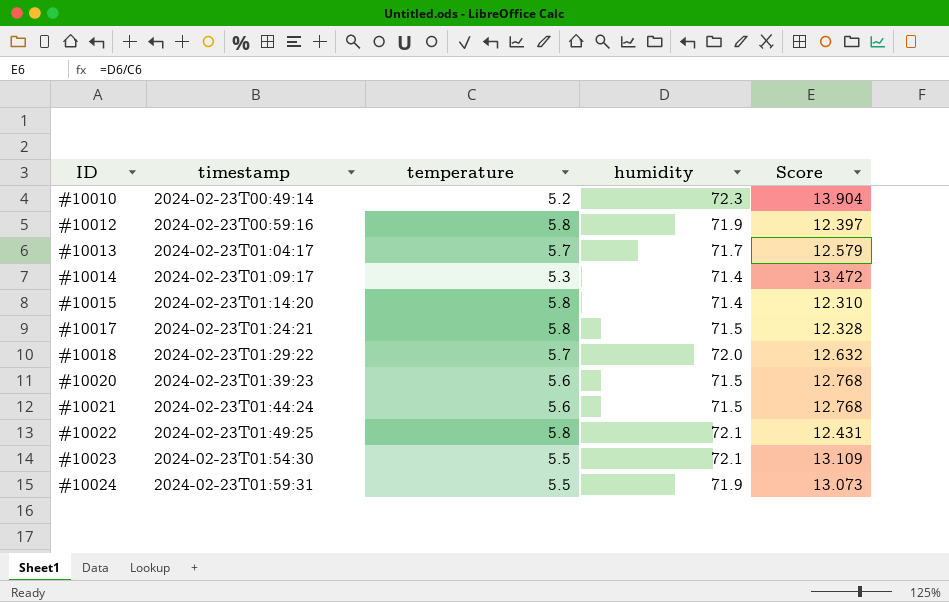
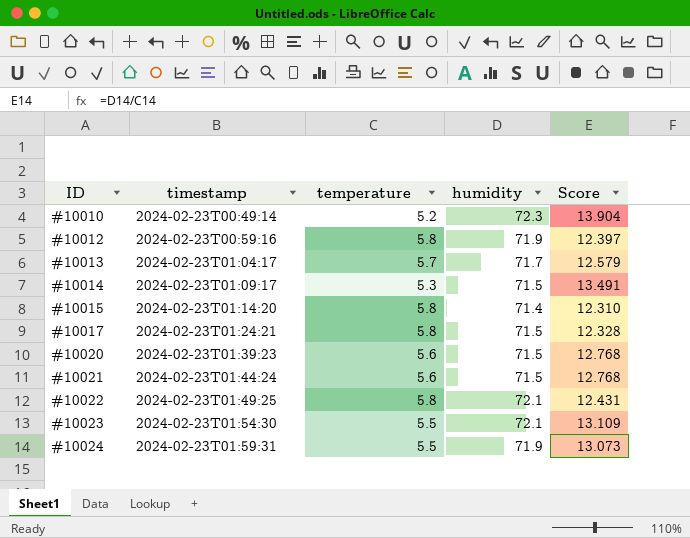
row #10018: 2024-02-23T01:29:22 | 5.7 | 72.0 | 12.632 -> none
#10014 | humidity: 71.4 -> 71.5
#10014 | Score: 13.472 -> 13.491

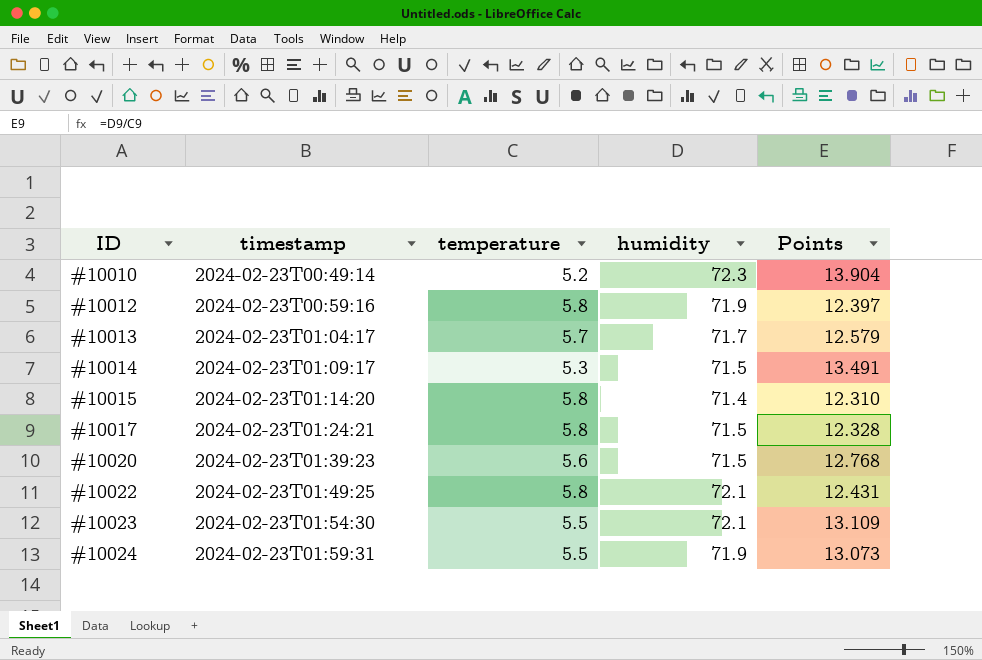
column name: Score -> Points
row #10021: 2024-02-23T01:44:24 | 5.6 | 71.5 | 12.768 -> none

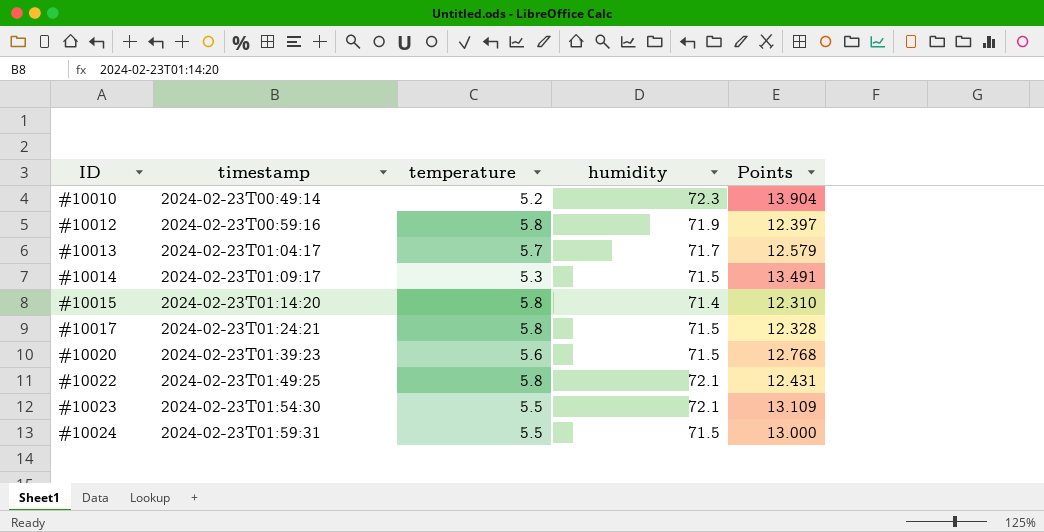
#10024 | humidity: 71.9 -> 71.5
#10024 | Points: 13.073 -> 13.000

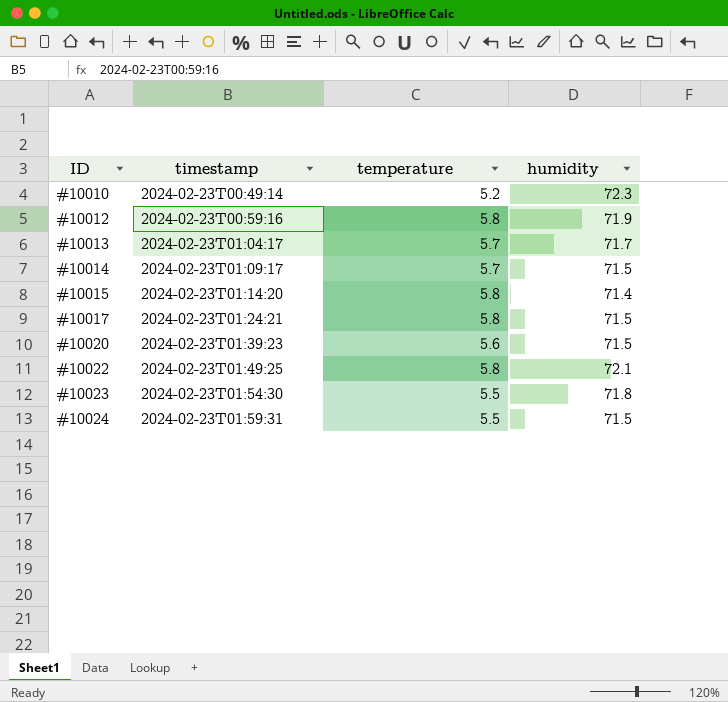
column Points | formula: [humidity] / [temperature] -> none
#10014 | temperature: 5.3 -> 5.7
#10023 | humidity: 72.1 -> 71.8

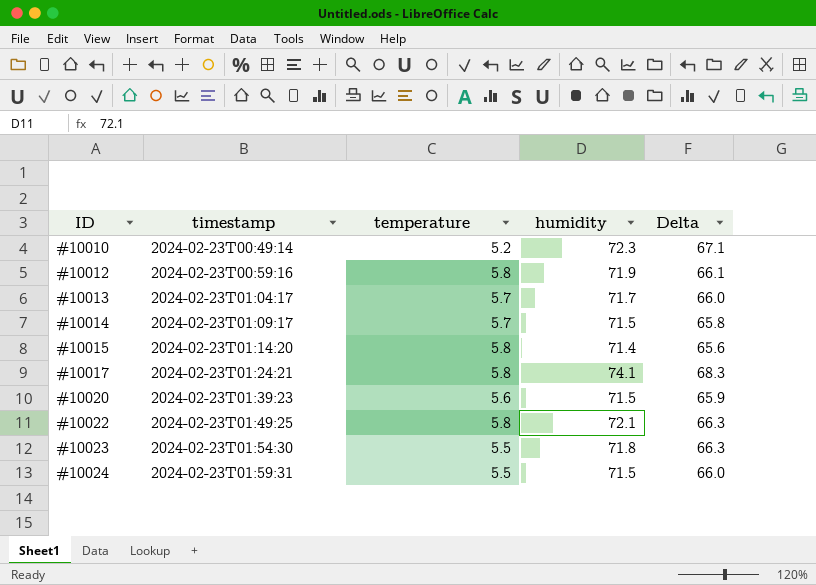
column Delta | formula: none -> [humidity] - [temperature]
#10017 | humidity: 71.5 -> 74.1

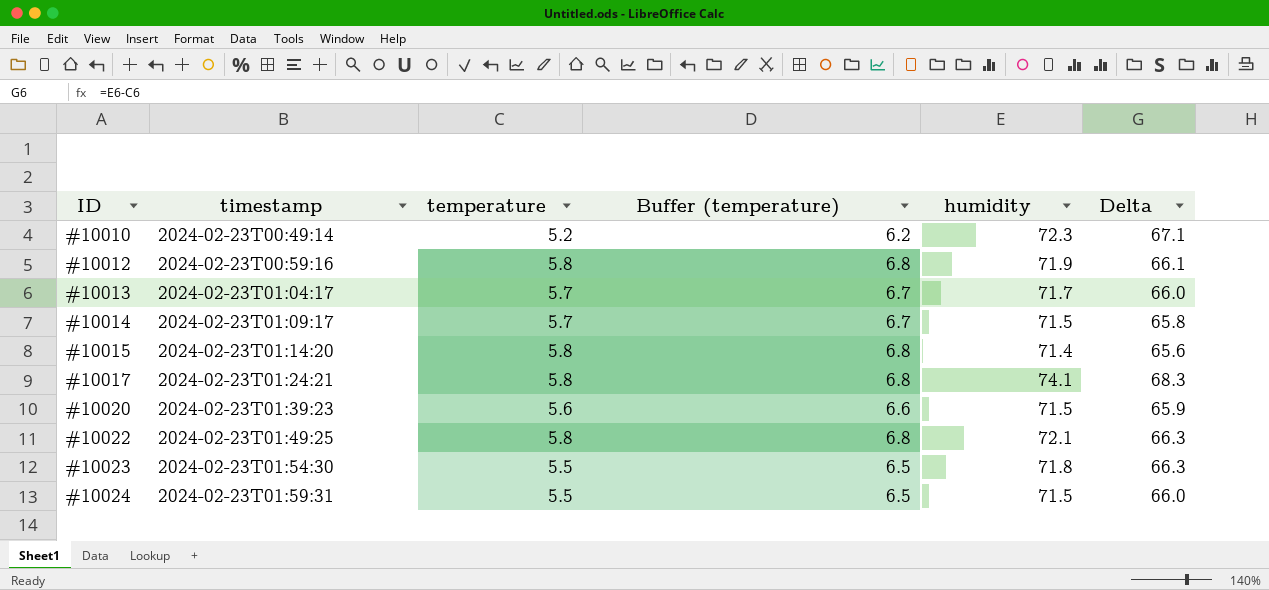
column Buffer (temperature) | formula: none -> [temperature] + 1

